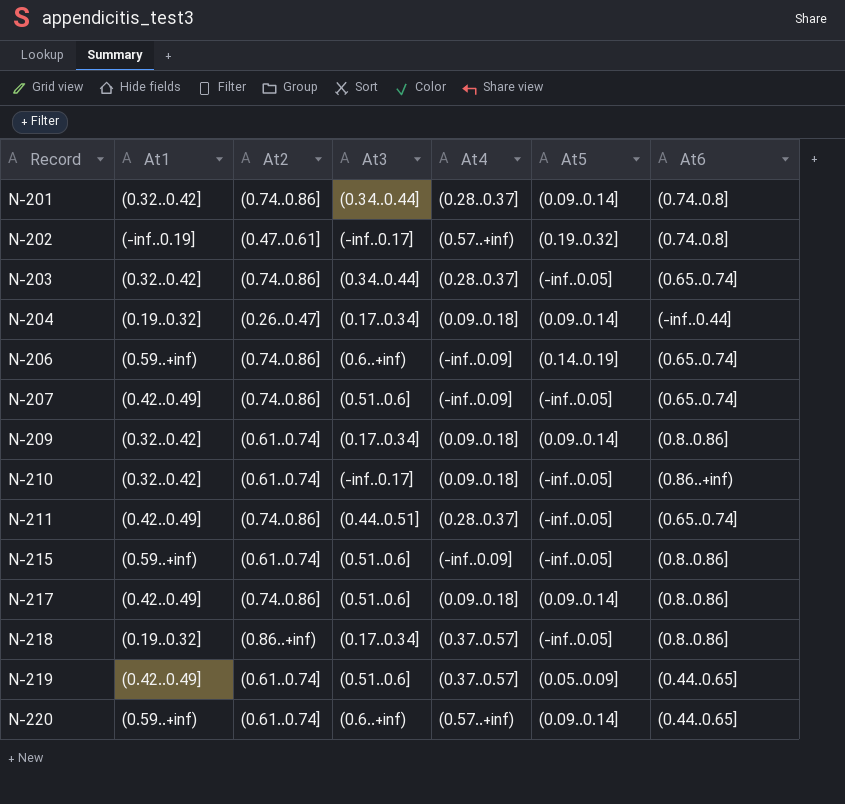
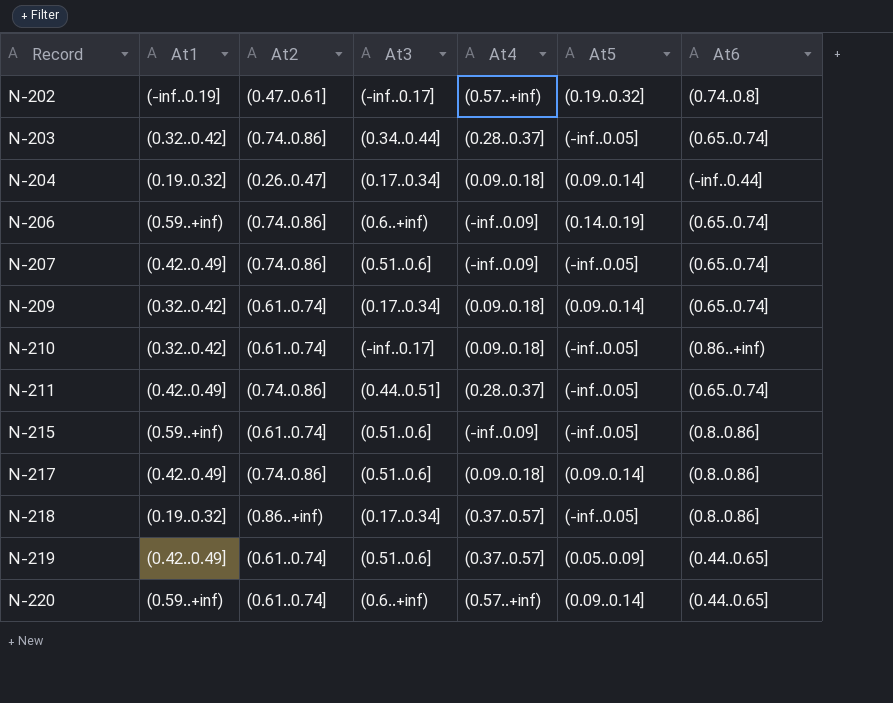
row N-201: (0.32..0.42] | (0.74..0.86] | (0.34..0.44] | (0.28..0.37] | (0.09..0.14] | (0.74..0.8] -> none
N-209 | At6: (0.8..0.86] -> (0.65..0.74]

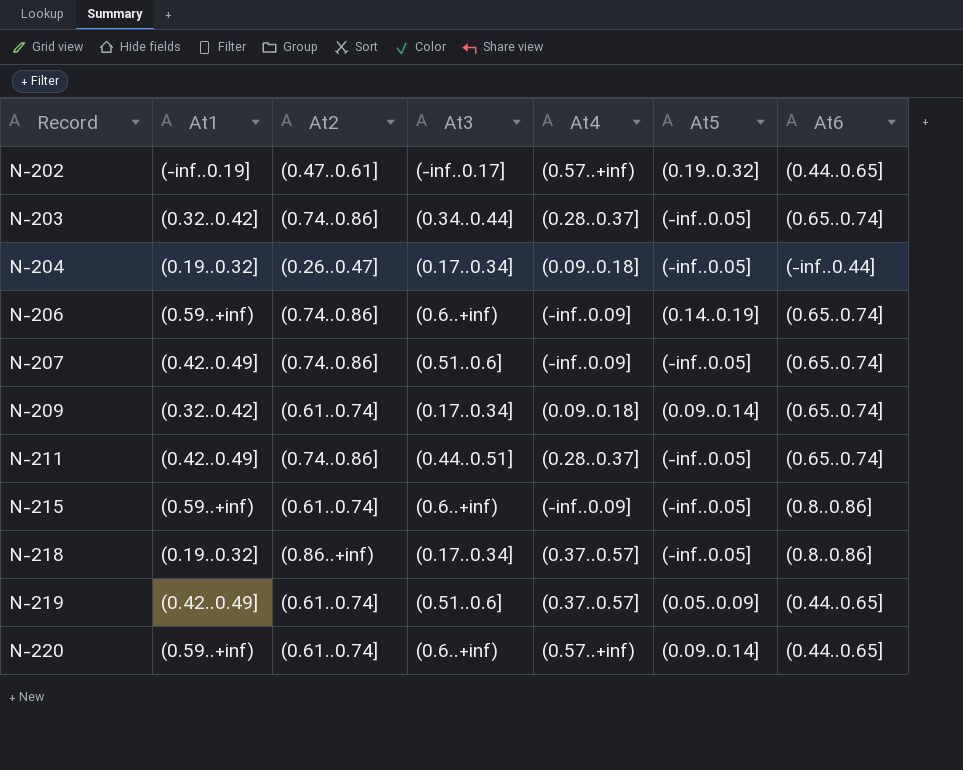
row N-210: (0.32..0.42] | (0.61..0.74] | (-inf..0.17] | (0.09..0.18] | (-inf..0.05] | (0.86..+inf) -> none
row N-217: (0.42..0.49] | (0.74..0.86] | (0.51..0.6] | (0.09..0.18] | (0.09..0.14] | (0.8..0.86] -> none
N-202 | At6: (0.74..0.8] -> (0.44..0.65]
N-204 | At5: (0.09..0.14] -> (-inf..0.05]
N-215 | At3: (0.51..0.6] -> (0.6..+inf)

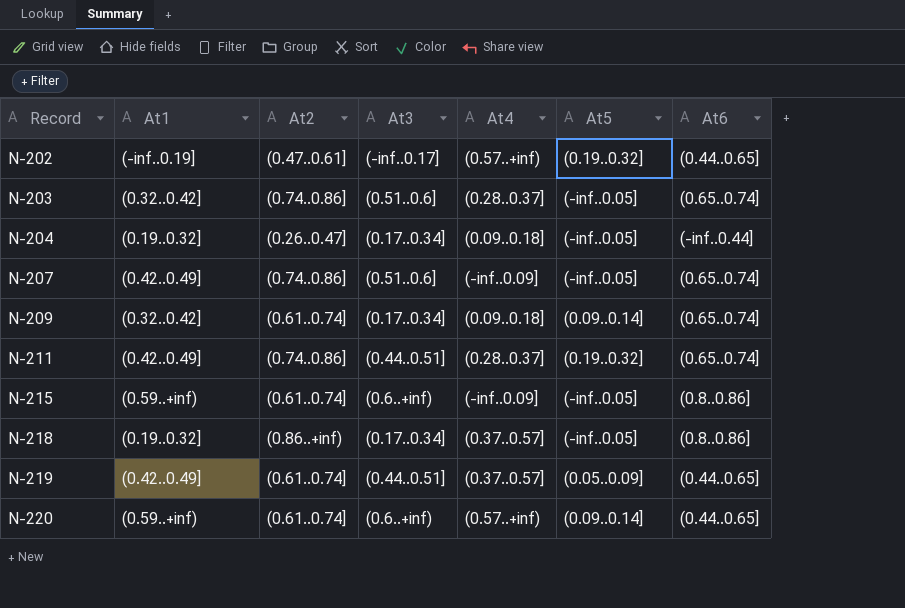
row N-206: (0.59..+inf) | (0.74..0.86] | (0.6..+inf) | (-inf..0.09] | (0.14..0.19] | (0.65..0.74] -> none
N-203 | At3: (0.34..0.44] -> (0.51..0.6]
N-211 | At5: (-inf..0.05] -> (0.19..0.32]
N-219 | At3: (0.51..0.6] -> (0.44..0.51]

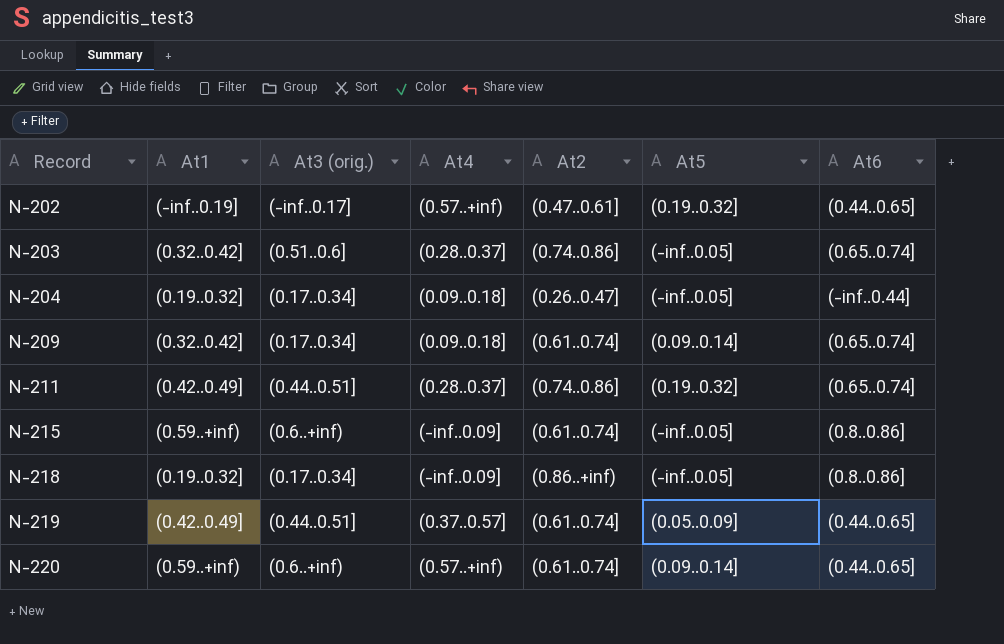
column name: At3 -> At3 (orig.)
column At2 | position: 3 -> 5
row N-207: (0.42..0.49] | (0.74..0.86] | (0.51..0.6] | (-inf..0.09] | (-inf..0.05] | (0.65..0.74] -> none
N-218 | At4: (0.37..0.57] -> (-inf..0.09]

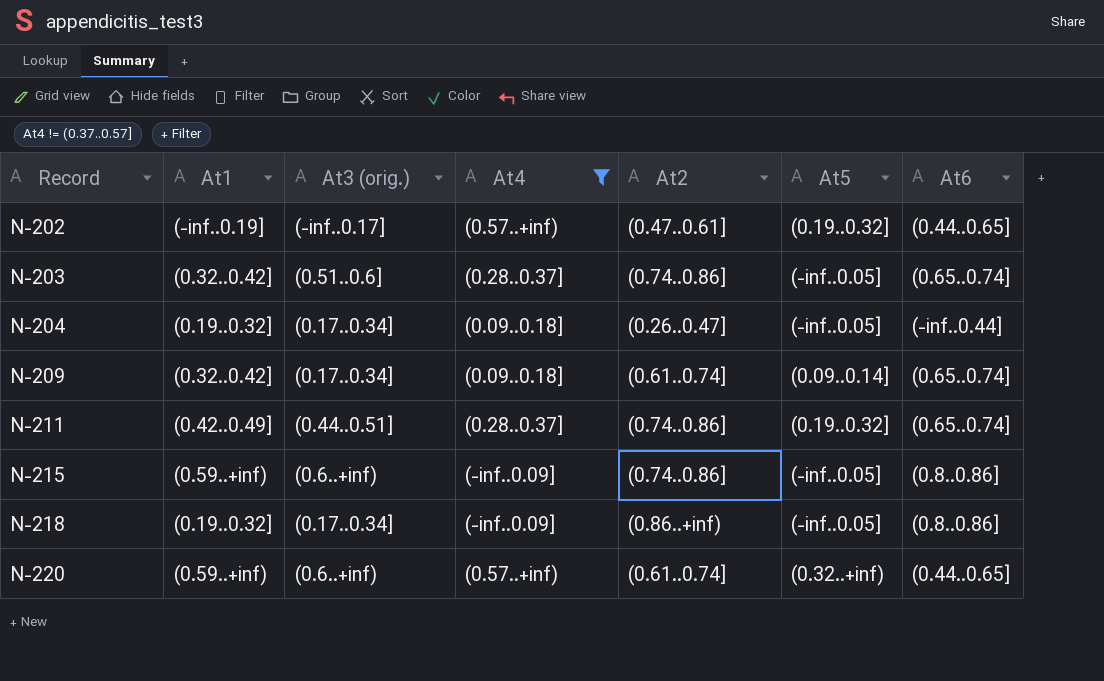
filter: none -> At4 != (0.37..0.57]
N-215 | At2: (0.61..0.74] -> (0.74..0.86]
N-220 | At5: (0.09..0.14] -> (0.32..+inf)

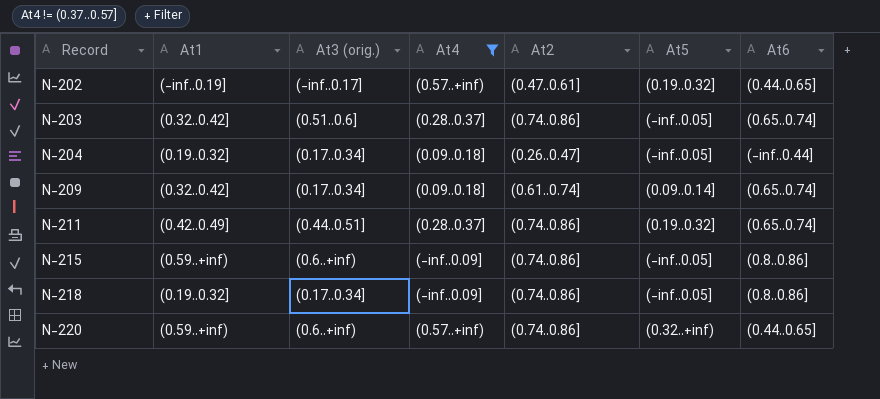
N-218 | At2: (0.86..+inf) -> (0.74..0.86]
N-220 | At2: (0.61..0.74] -> (0.74..0.86]

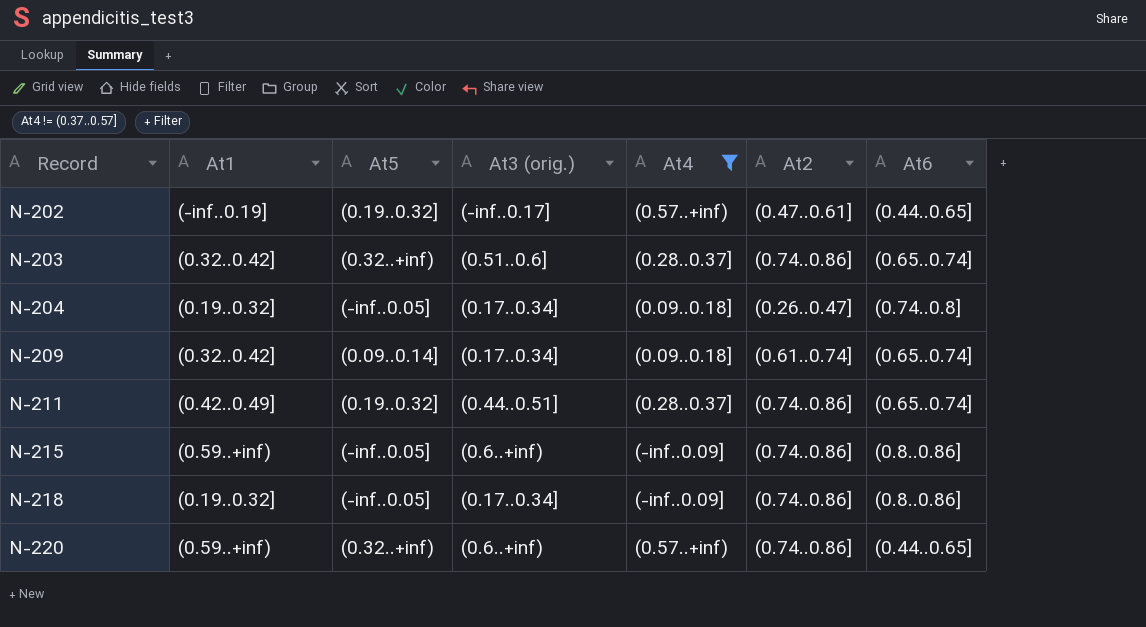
column At5 | position: 6 -> 3
N-203 | At5: (-inf..0.05] -> (0.32..+inf)
N-204 | At6: (-inf..0.44] -> (0.74..0.8]

